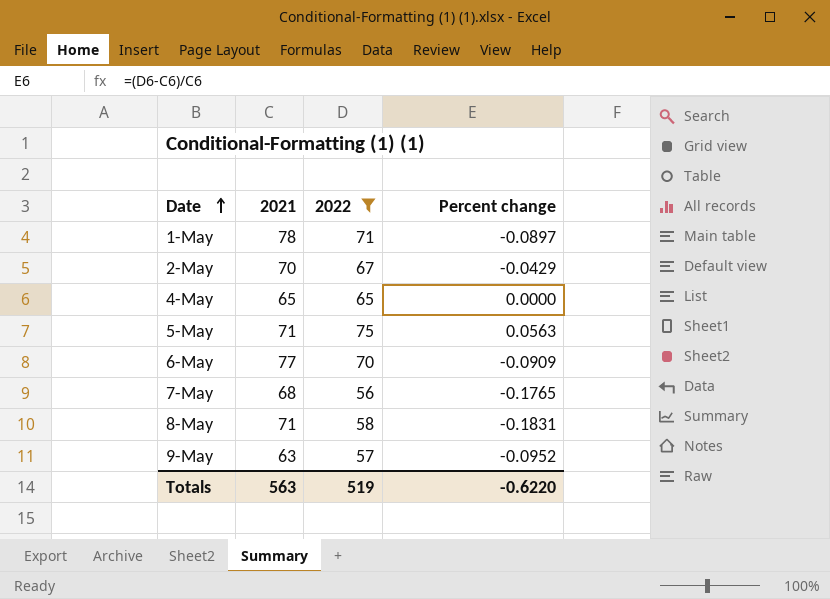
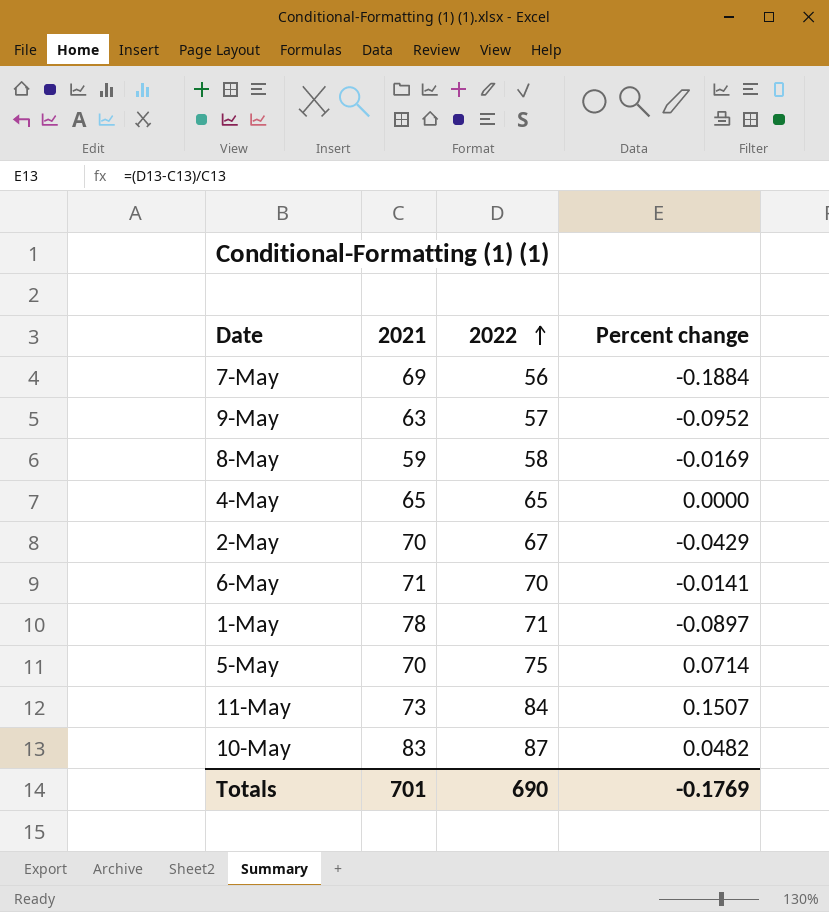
filter: 2022 <= 75 -> none
row order: Date ascending -> 2022 ascending
7-May | 2021: 68 -> 69
7-May | Percent change: -0.1765 -> -0.1884
8-May | 2021: 71 -> 59
8-May | Percent change: -0.1831 -> -0.0169
6-May | 2021: 77 -> 71
6-May | Percent change: -0.0909 -> -0.0141
5-May | 2021: 71 -> 70
5-May | Percent change: 0.0563 -> 0.0714
Totals | 2021: 563 -> 701
Totals | 2022: 519 -> 690
Totals | Percent change: -0.6220 -> -0.1769

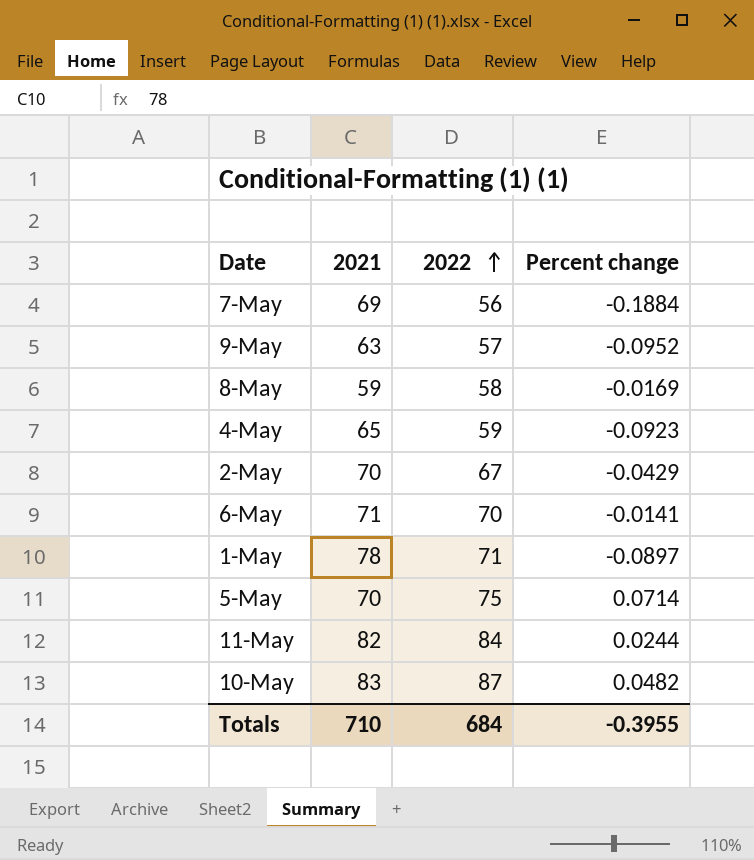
4-May | 2022: 65 -> 59
4-May | Percent change: 0.0000 -> -0.0923
11-May | 2021: 73 -> 82
11-May | Percent change: 0.1507 -> 0.0244
Totals | 2021: 701 -> 710
Totals | 2022: 690 -> 684
Totals | Percent change: -0.1769 -> -0.3955

